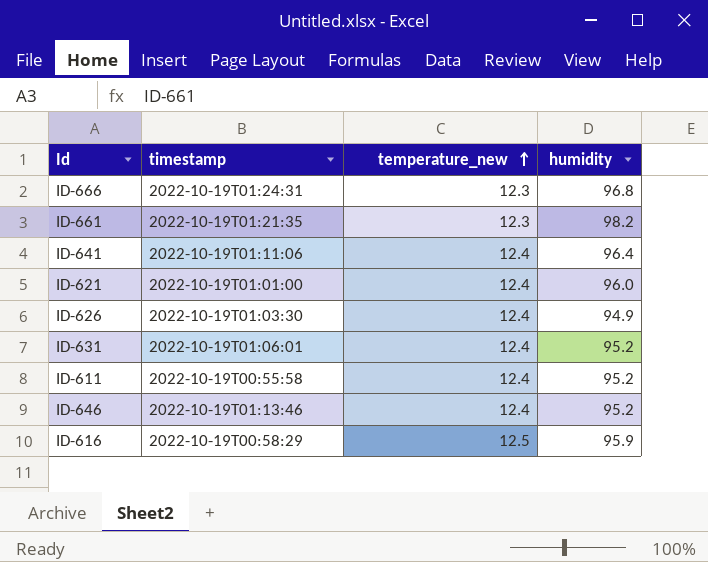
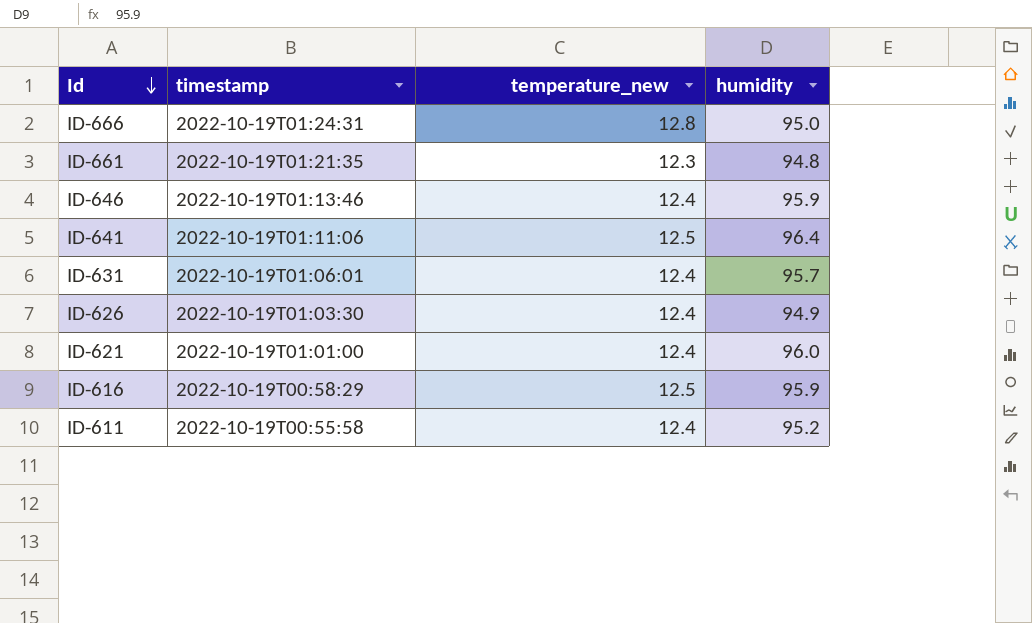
row order: temperature_new ascending -> Id descending
ID-666 | temperature_new: 12.3 -> 12.8
ID-666 | humidity: 96.8 -> 95.0
ID-661 | humidity: 98.2 -> 94.8
ID-646 | humidity: 95.2 -> 95.9
ID-641 | temperature_new: 12.4 -> 12.5
ID-631 | humidity: 95.2 -> 95.7

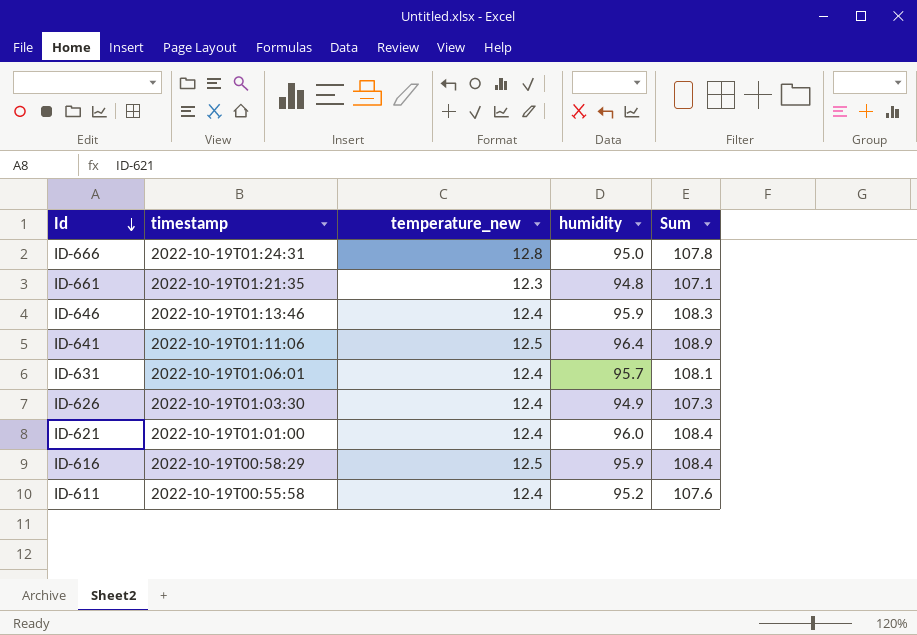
column Sum | formula: none -> [temperature_new] + [humidity]

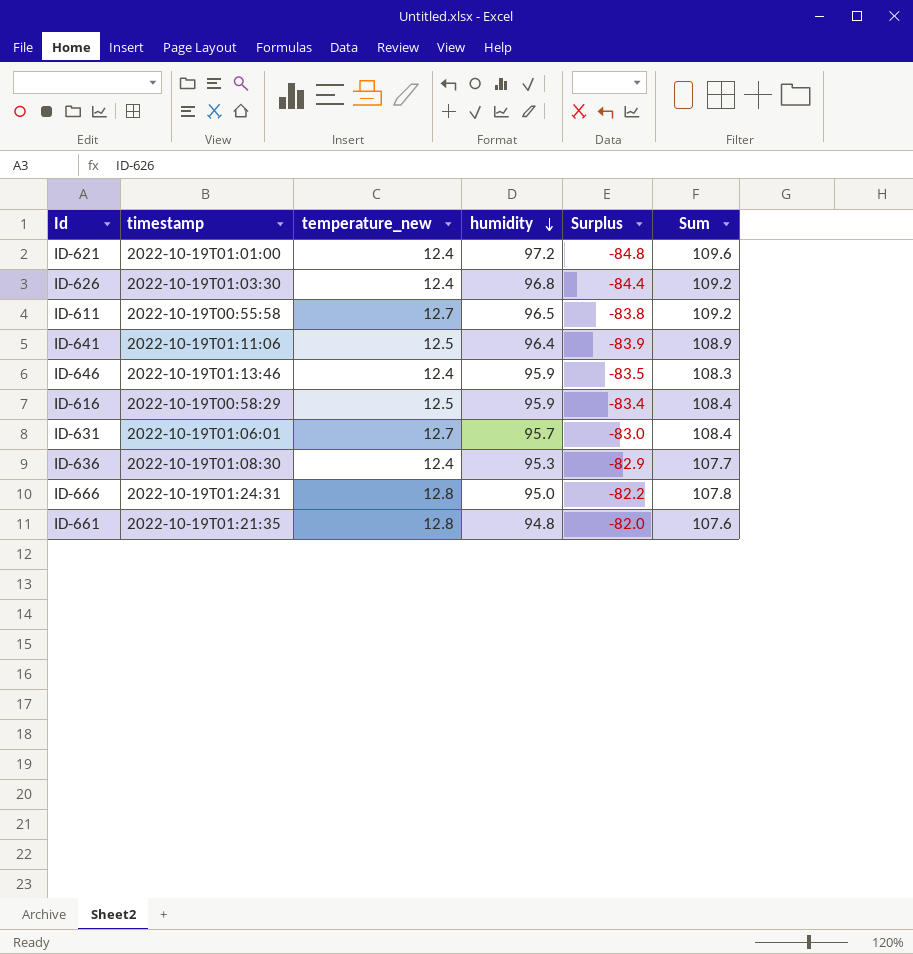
row order: Id descending -> humidity descending
column Surplus | formula: none -> [temperature_new] - [humidity]
ID-621 | humidity: 96.0 -> 97.2
ID-621 | Sum: 108.4 -> 109.6
ID-626 | humidity: 94.9 -> 96.8
ID-626 | Sum: 107.3 -> 109.2
ID-611 | temperature_new: 12.4 -> 12.7
ID-611 | humidity: 95.2 -> 96.5
ID-611 | Sum: 107.6 -> 109.2
ID-631 | temperature_new: 12.4 -> 12.7
ID-631 | Sum: 108.1 -> 108.4
row ID-636: none -> 2022-10-19T01:08:30 | 12.4 | 95.3 | -82.9 | 107.7
ID-661 | temperature_new: 12.3 -> 12.8
ID-661 | Sum: 107.1 -> 107.6

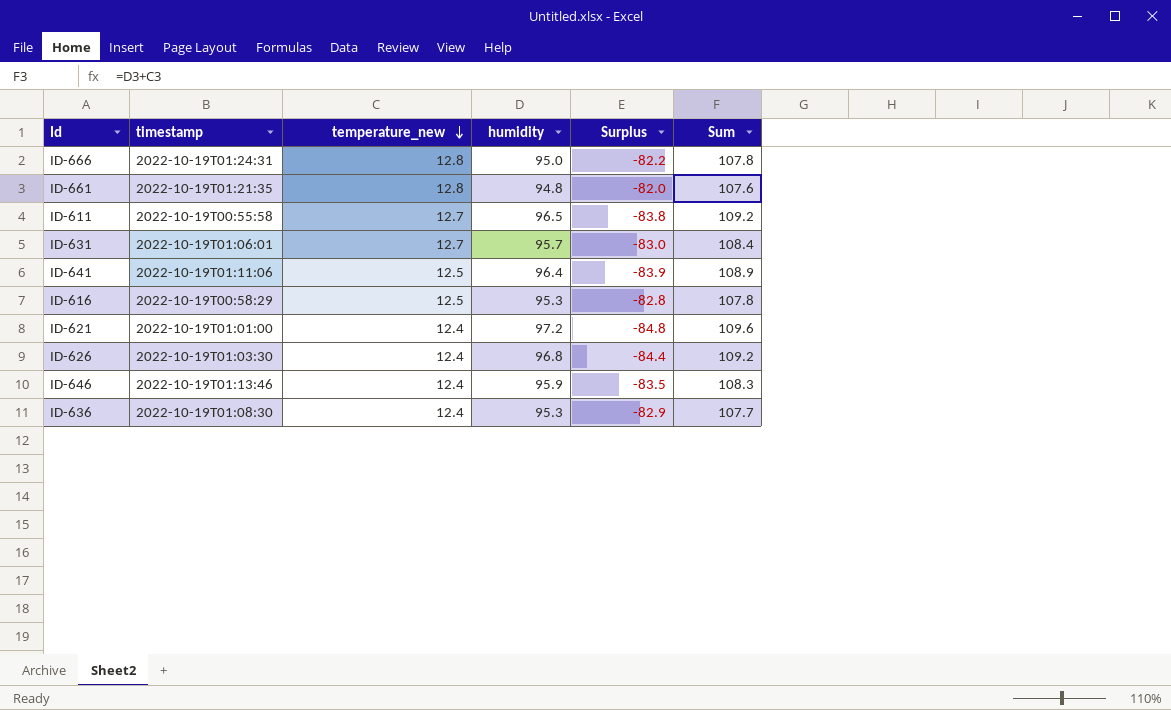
row order: humidity descending -> temperature_new descending
ID-616 | humidity: 95.9 -> 95.3
ID-616 | Surplus: -83.4 -> -82.8
ID-616 | Sum: 108.4 -> 107.8

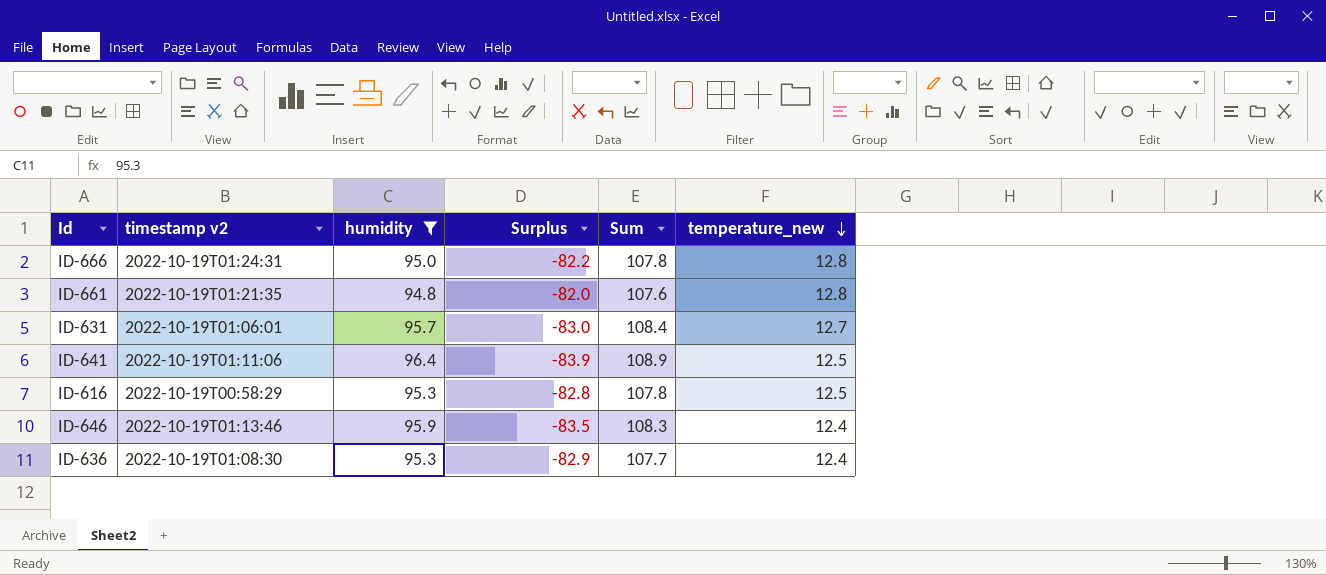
filter: none -> humidity <= 96.4
column name: timestamp -> timestamp v2
column temperature_new | position: 3 -> 6

